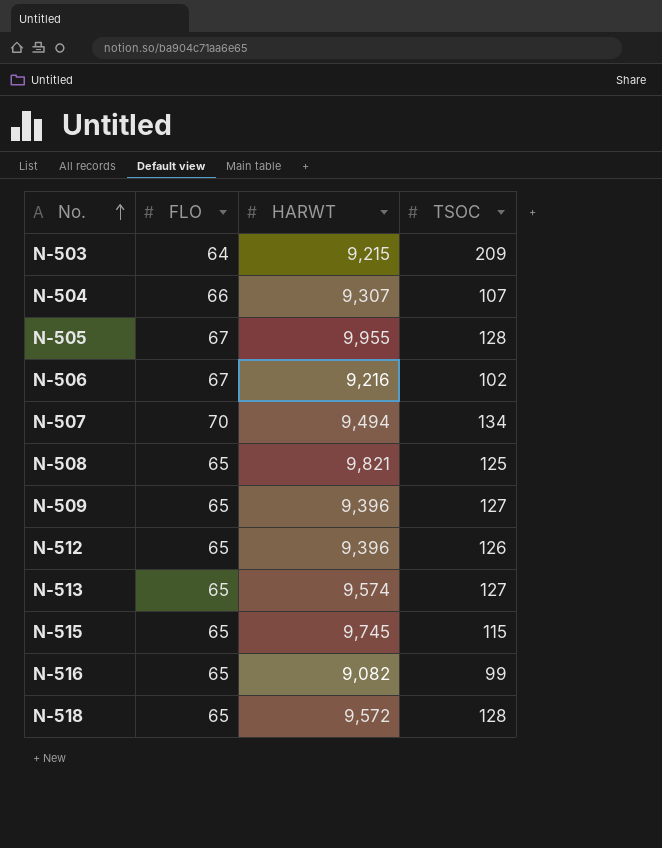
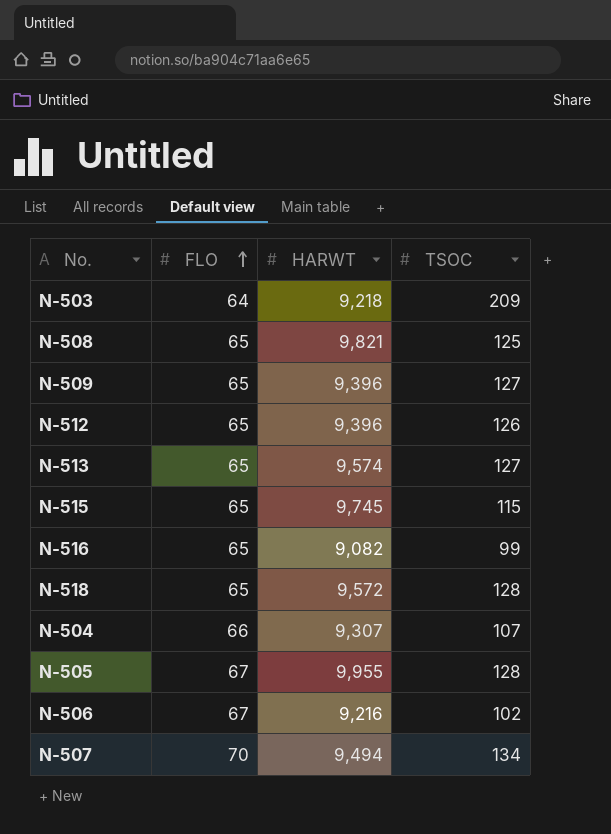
row order: No. ascending -> FLO ascending
N-503 | HARWT: 9,215 -> 9,218

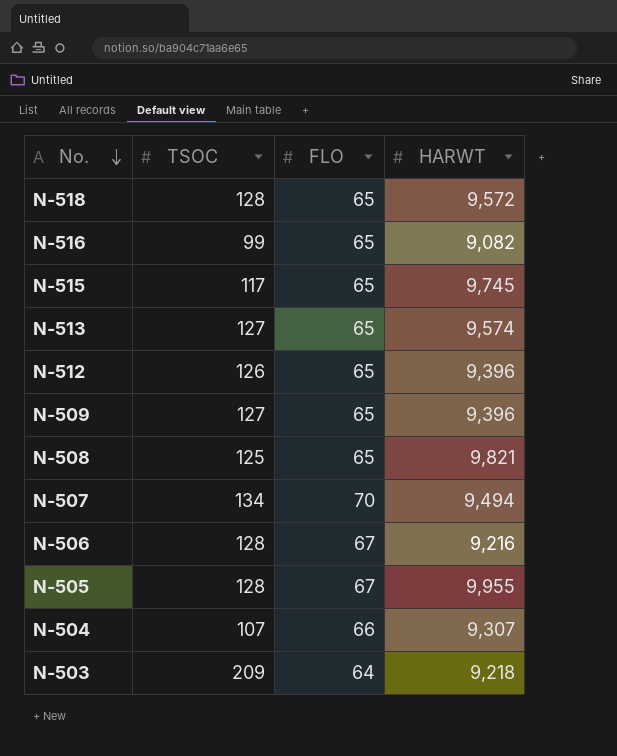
row order: FLO ascending -> No. descending
column TSOC | position: 4 -> 2
N-515 | TSOC: 115 -> 117
N-506 | TSOC: 102 -> 128

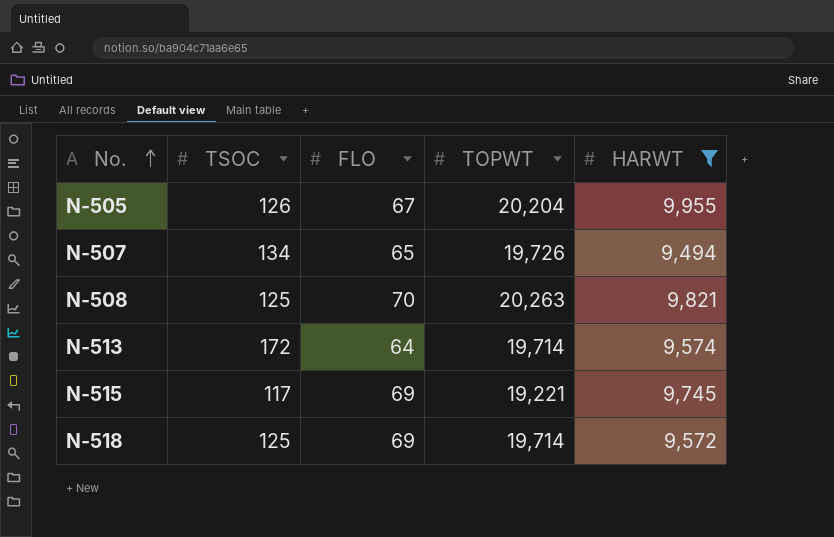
filter: none -> HARWT >= 9,494
row order: No. descending -> No. ascending
column TOPWT | position: none -> 4
N-505 | TSOC: 128 -> 126
N-507 | FLO: 70 -> 65
N-508 | FLO: 65 -> 70
N-513 | TSOC: 127 -> 172
N-513 | FLO: 65 -> 64
N-515 | FLO: 65 -> 69
N-518 | TSOC: 128 -> 125
N-518 | FLO: 65 -> 69

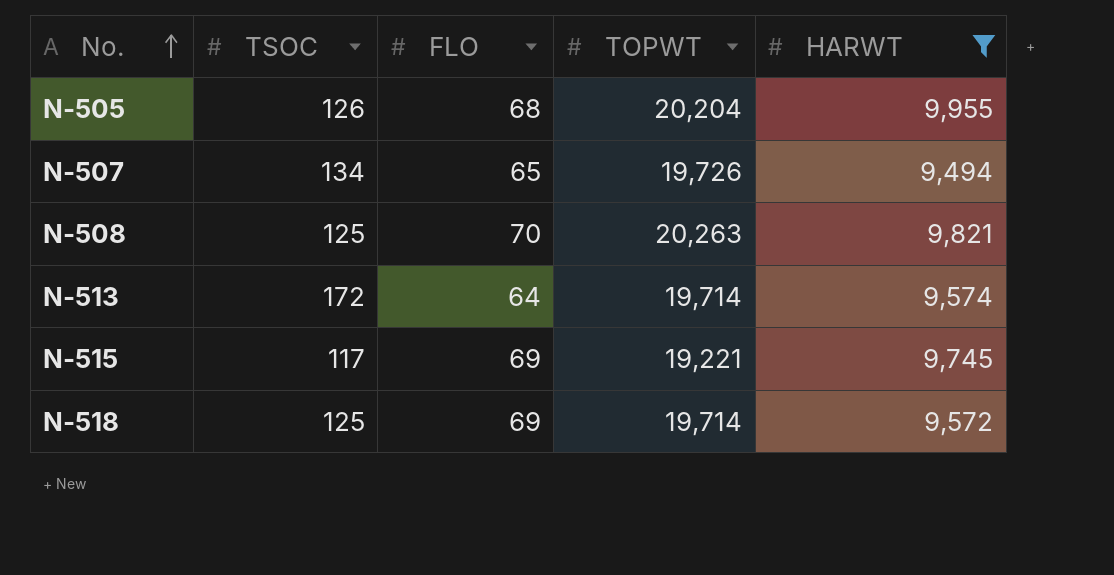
N-505 | FLO: 67 -> 68

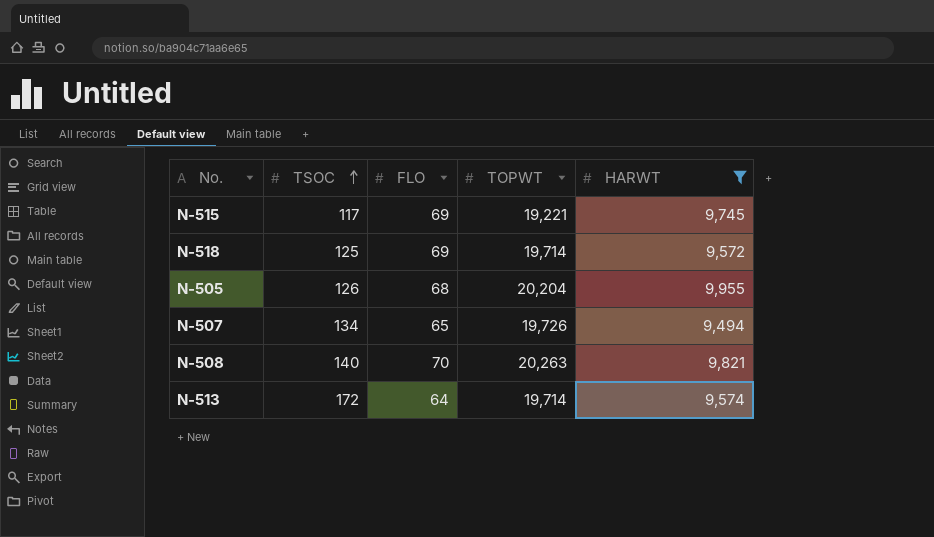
row order: No. ascending -> TSOC ascending
N-508 | TSOC: 125 -> 140

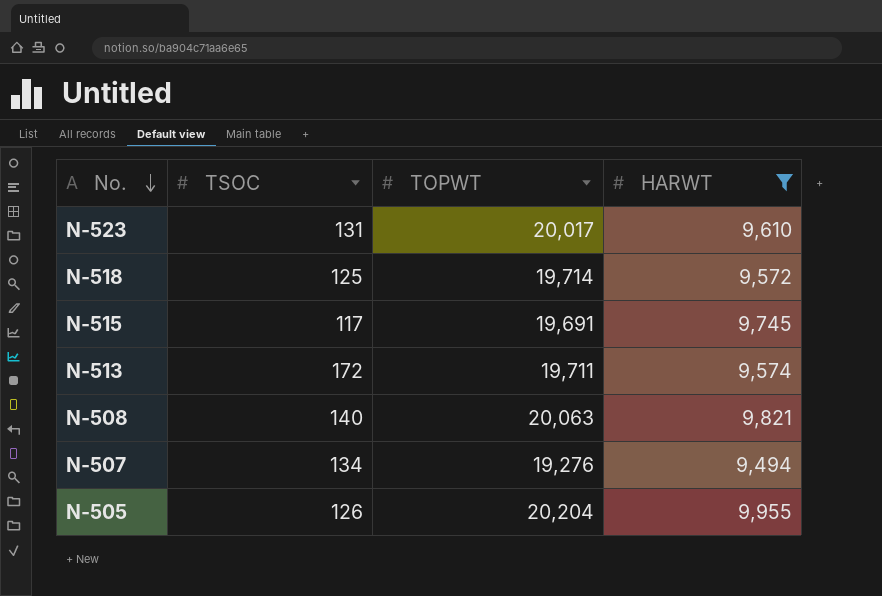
row order: TSOC ascending -> No. descending
column FLO | position: 3 -> none
row N-523: none -> 131 | 20,017 | 9,610
N-515 | TOPWT: 19,221 -> 19,691
N-513 | TOPWT: 19,714 -> 19,711
N-508 | TOPWT: 20,263 -> 20,063
N-507 | TOPWT: 19,726 -> 19,276

